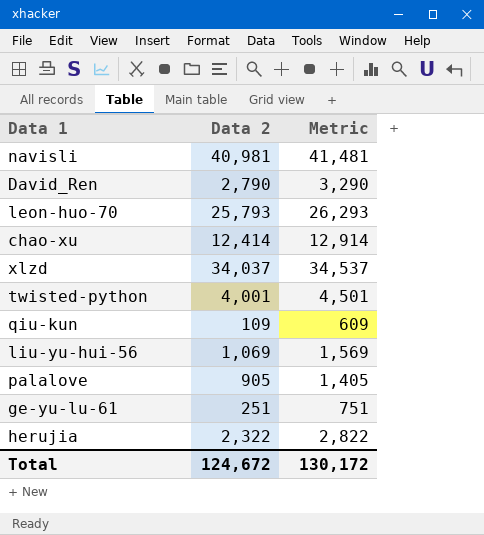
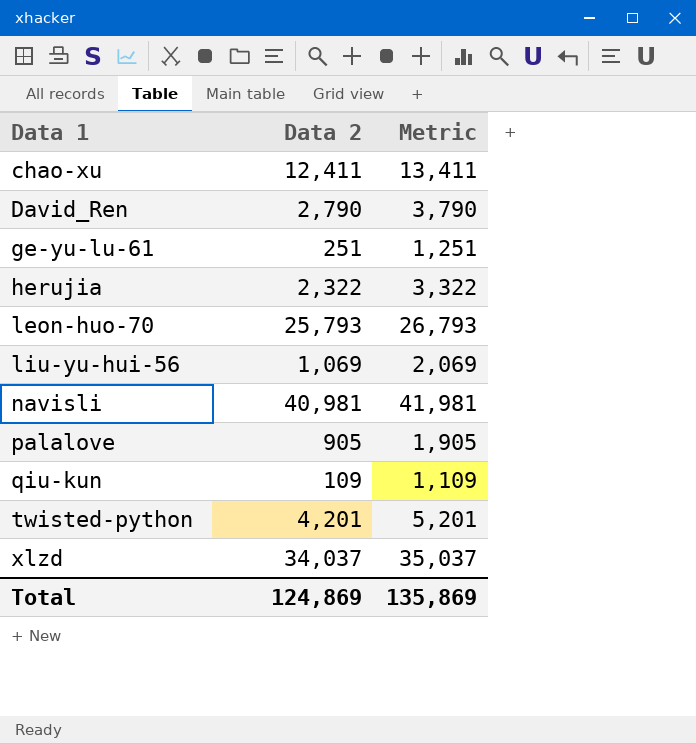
row order: none -> Data 1 ascending
column Metric | formula: [Data 2] + 500 -> [Data 2] + 1000
chao-xu | Data 2: 12,414 -> 12,411
twisted-python | Data 2: 4,001 -> 4,201
Total | Data 2: 124,672 -> 124,869
Total | Metric: 130,172 -> 135,869

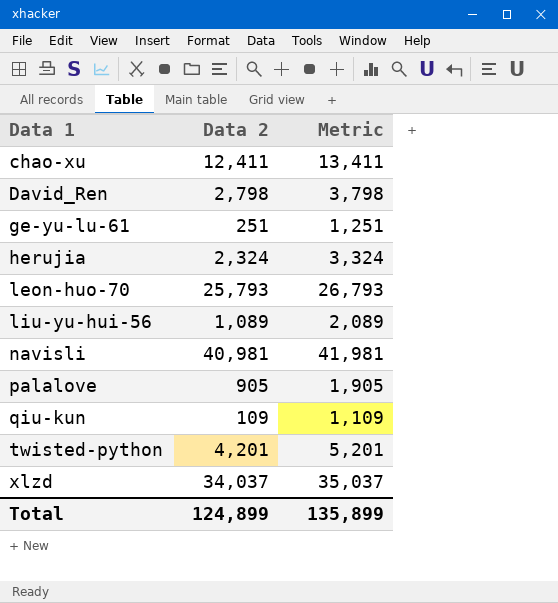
David_Ren | Data 2: 2,790 -> 2,798
David_Ren | Metric: 3,790 -> 3,798
herujia | Data 2: 2,322 -> 2,324
herujia | Metric: 3,322 -> 3,324
liu-yu-hui-56 | Data 2: 1,069 -> 1,089
liu-yu-hui-56 | Metric: 2,069 -> 2,089
Total | Data 2: 124,869 -> 124,899
Total | Metric: 135,869 -> 135,899

